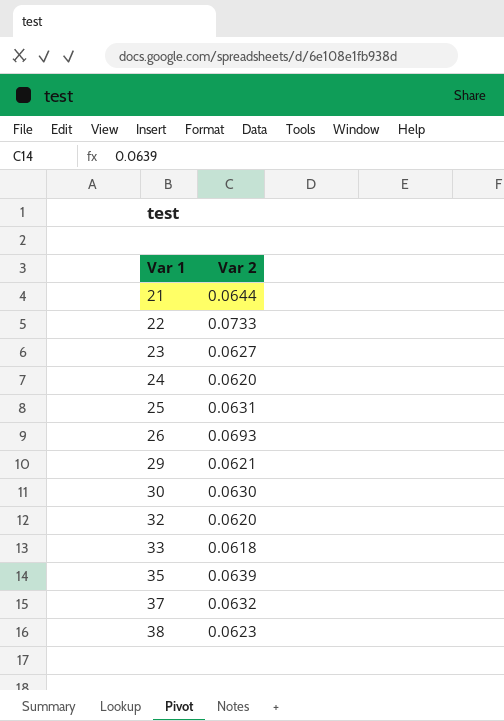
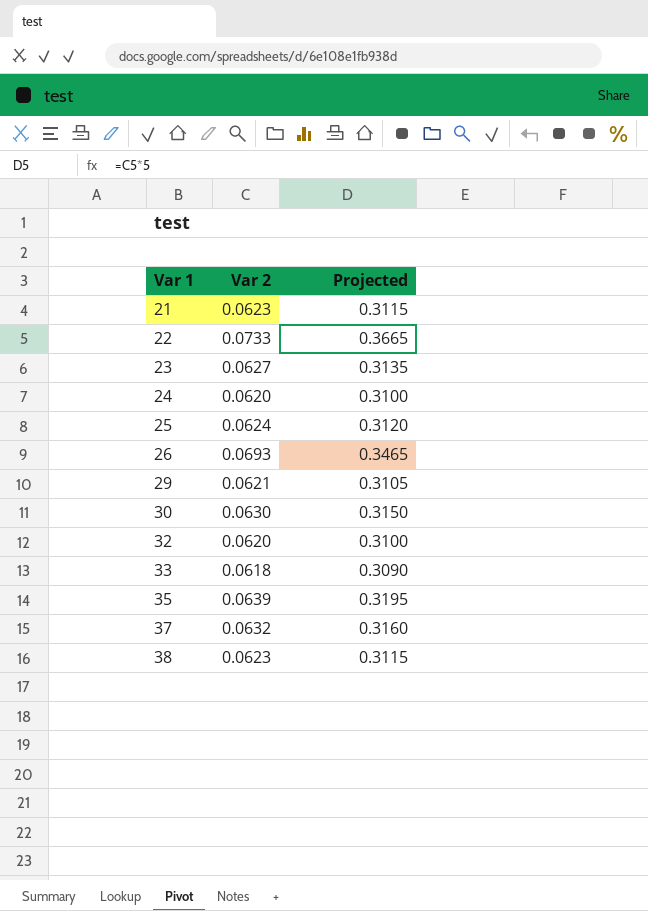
column Projected | formula: none -> [Var 2] * 5
21 | Var 2: 0.0644 -> 0.0623
25 | Var 2: 0.0631 -> 0.0624

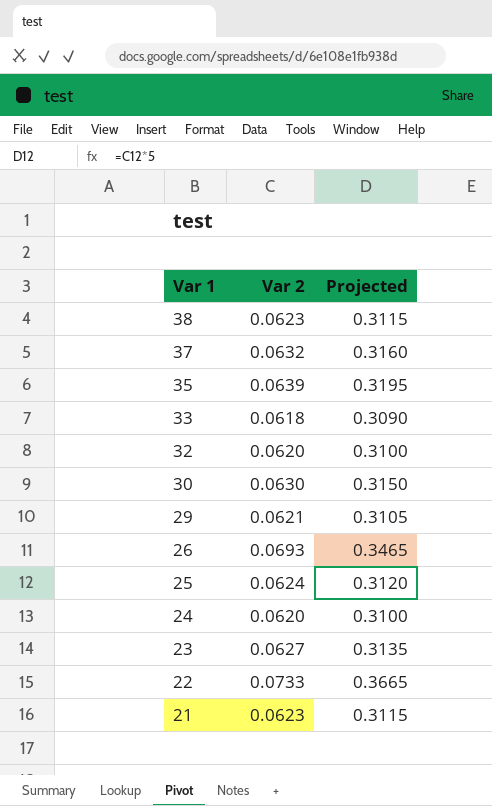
row order: Var 1 ascending -> Var 1 descending

